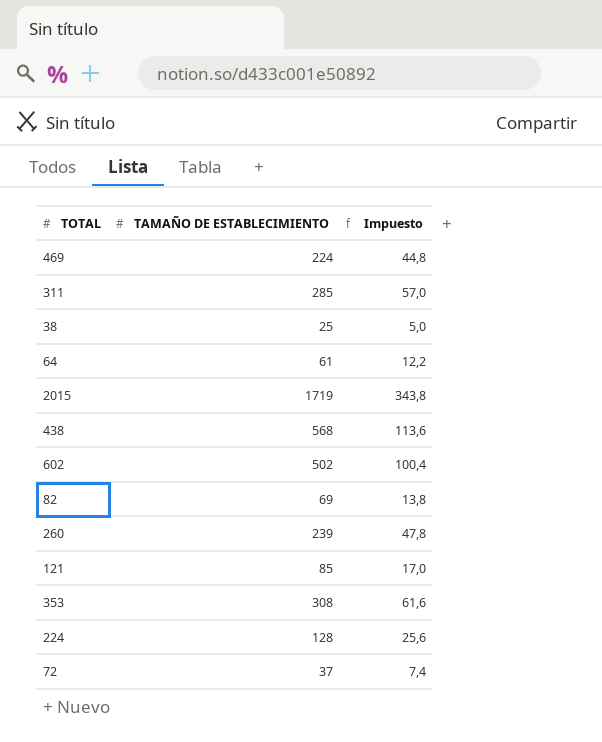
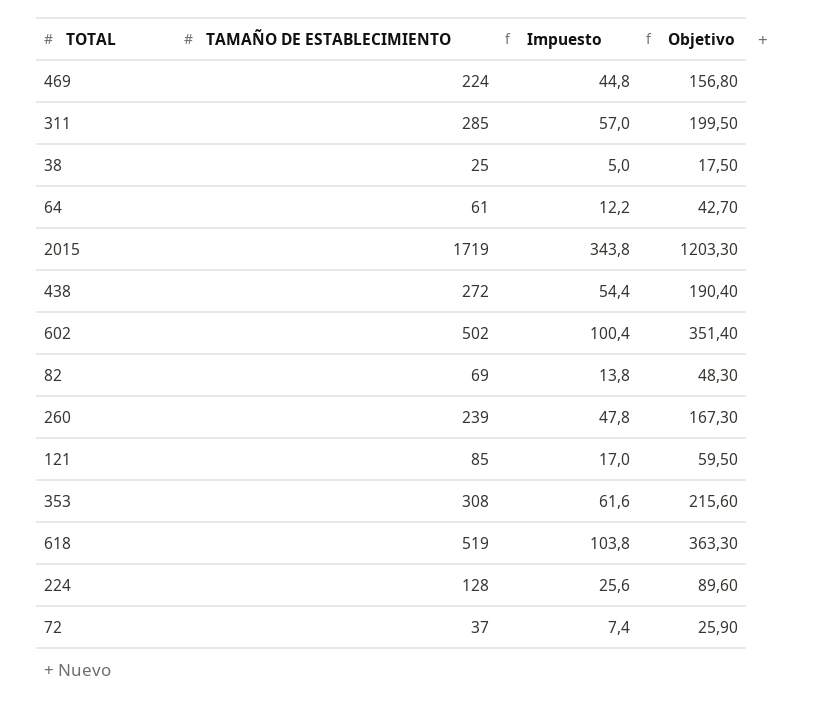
column Objetivo | formula: none -> [TAMAÑO DE ESTABLECIMIENTO] * 0,7
438 | TAMAÑO DE ESTABLECIMIENTO: 568 -> 272
438 | Impuesto: 113,6 -> 54,4
row 618: none -> 519 | 103,8 | 363,30

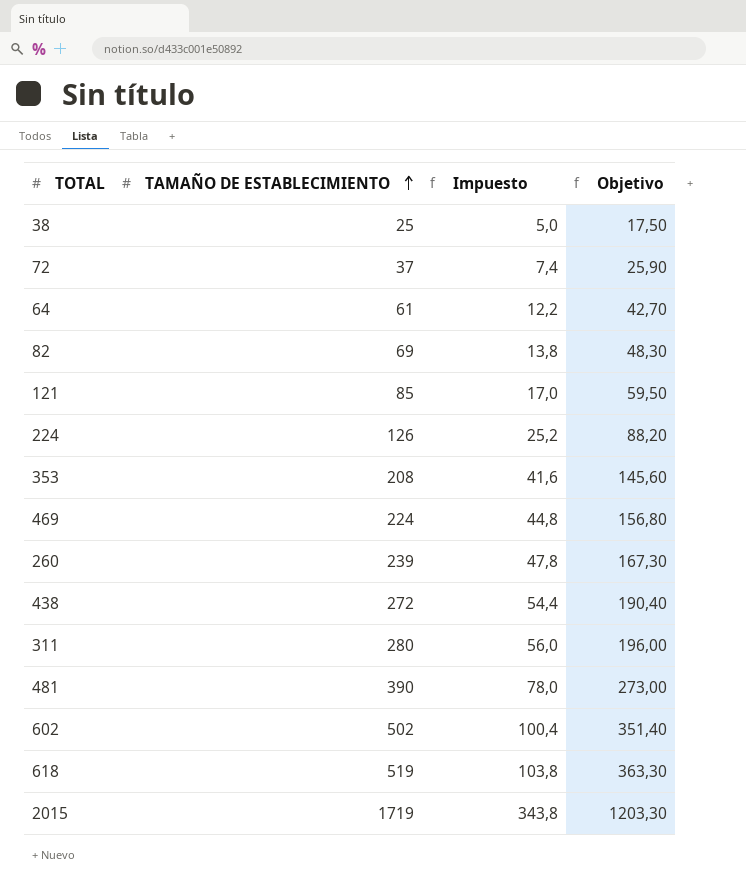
row order: none -> TAMAÑO DE ESTABLECIMIENTO ascending
224 | TAMAÑO DE ESTABLECIMIENTO: 128 -> 126
224 | Impuesto: 25,6 -> 25,2
224 | Objetivo: 89,60 -> 88,20
353 | TAMAÑO DE ESTABLECIMIENTO: 308 -> 208
353 | Impuesto: 61,6 -> 41,6
353 | Objetivo: 215,60 -> 145,60
311 | TAMAÑO DE ESTABLECIMIENTO: 285 -> 280
311 | Impuesto: 57,0 -> 56,0
311 | Objetivo: 199,50 -> 196,00
row 481: none -> 390 | 78,0 | 273,00

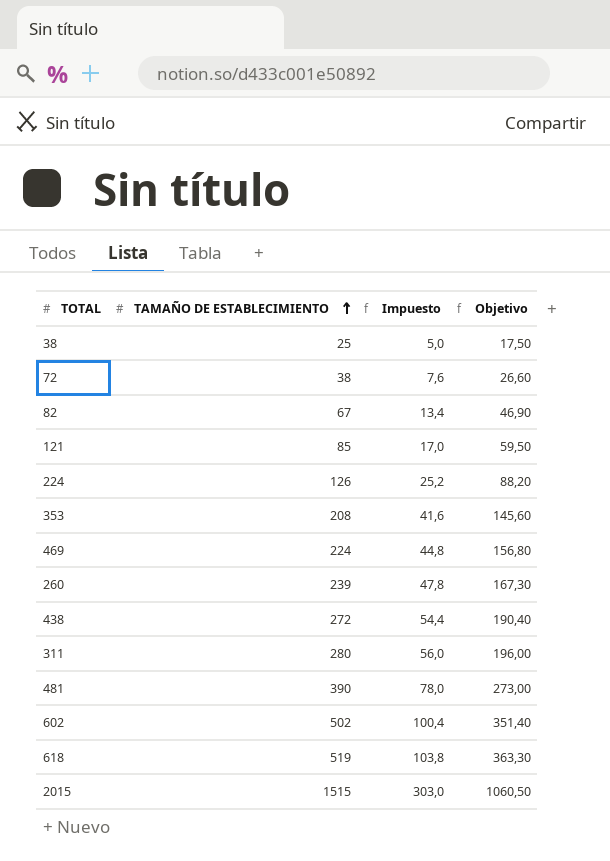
row 64: 61 | 12,2 | 42,70 -> none
72 | TAMAÑO DE ESTABLECIMIENTO: 37 -> 38
72 | Impuesto: 7,4 -> 7,6
72 | Objetivo: 25,90 -> 26,60
82 | TAMAÑO DE ESTABLECIMIENTO: 69 -> 67
82 | Impuesto: 13,8 -> 13,4
82 | Objetivo: 48,30 -> 46,90
2015 | TAMAÑO DE ESTABLECIMIENTO: 1719 -> 1515
2015 | Impuesto: 343,8 -> 303,0
2015 | Objetivo: 1203,30 -> 1060,50

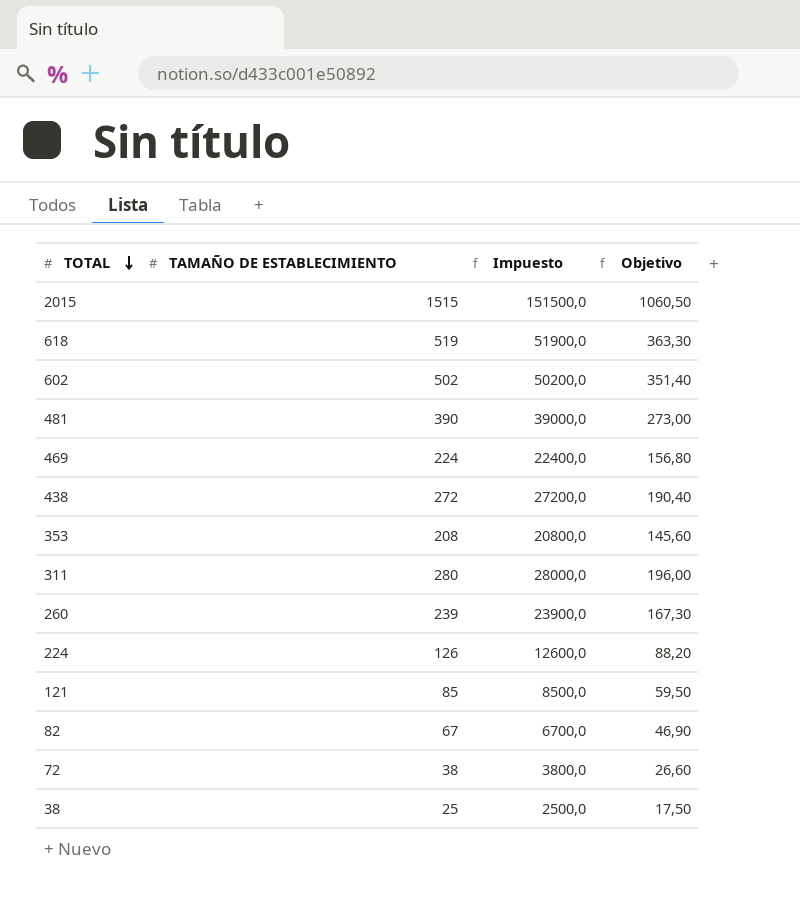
row order: TAMAÑO DE ESTABLECIMIENTO ascending -> TOTAL descending
column Impuesto | formula: [TAMAÑO DE ESTABLECIMIENTO] * 0,2 -> [TAMAÑO DE ESTABLECIMIENTO] * 100

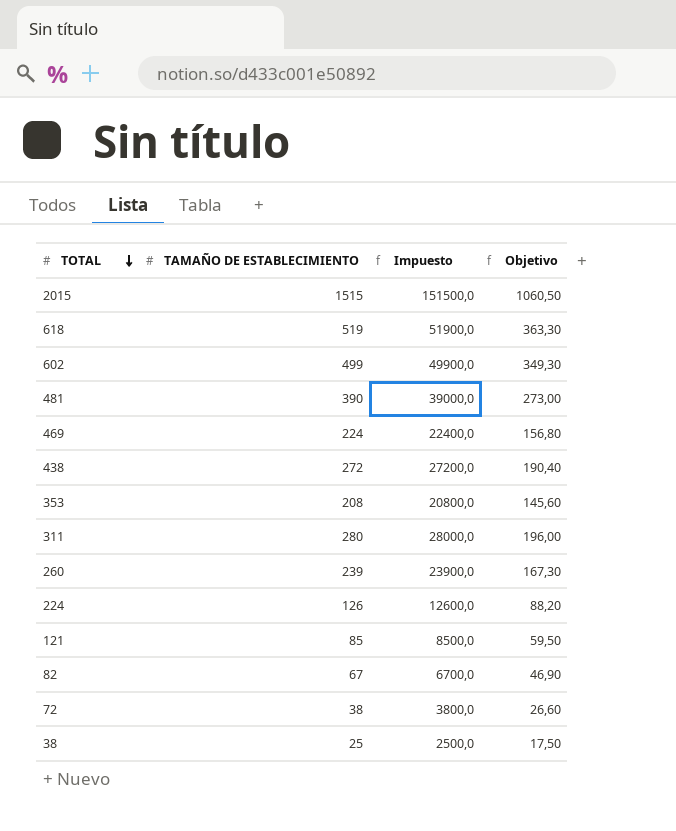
602 | TAMAÑO DE ESTABLECIMIENTO: 502 -> 499
602 | Impuesto: 50200,0 -> 49900,0
602 | Objetivo: 351,40 -> 349,30

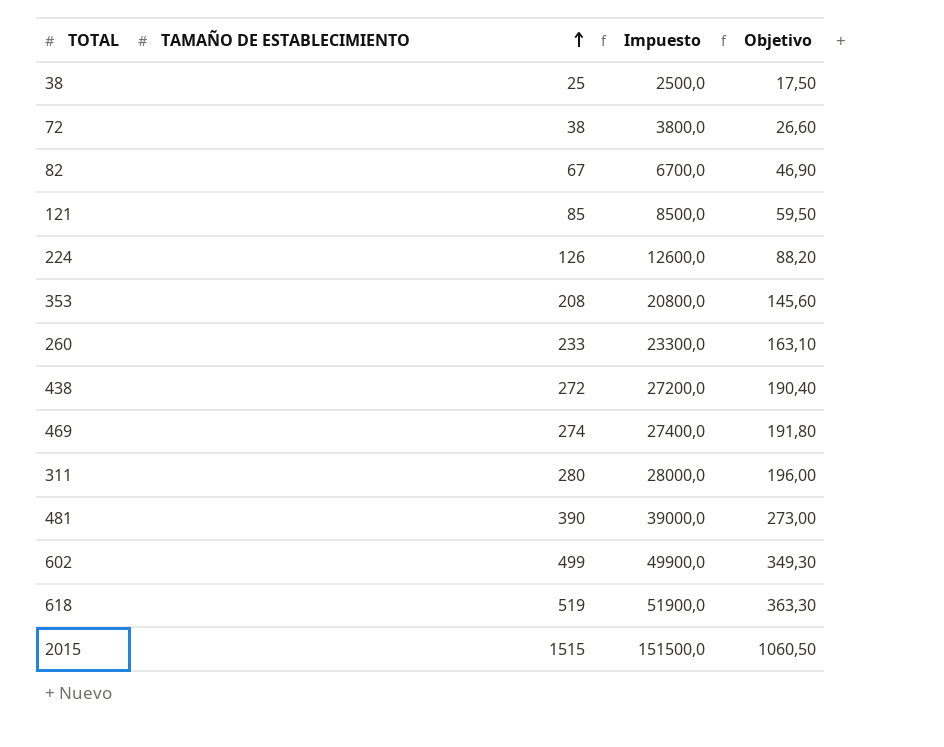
row order: TOTAL descending -> TAMAÑO DE ESTABLECIMIENTO ascending
260 | TAMAÑO DE ESTABLECIMIENTO: 239 -> 233
260 | Impuesto: 23900,0 -> 23300,0
260 | Objetivo: 167,30 -> 163,10
469 | TAMAÑO DE ESTABLECIMIENTO: 224 -> 274
469 | Impuesto: 22400,0 -> 27400,0
469 | Objetivo: 156,80 -> 191,80

